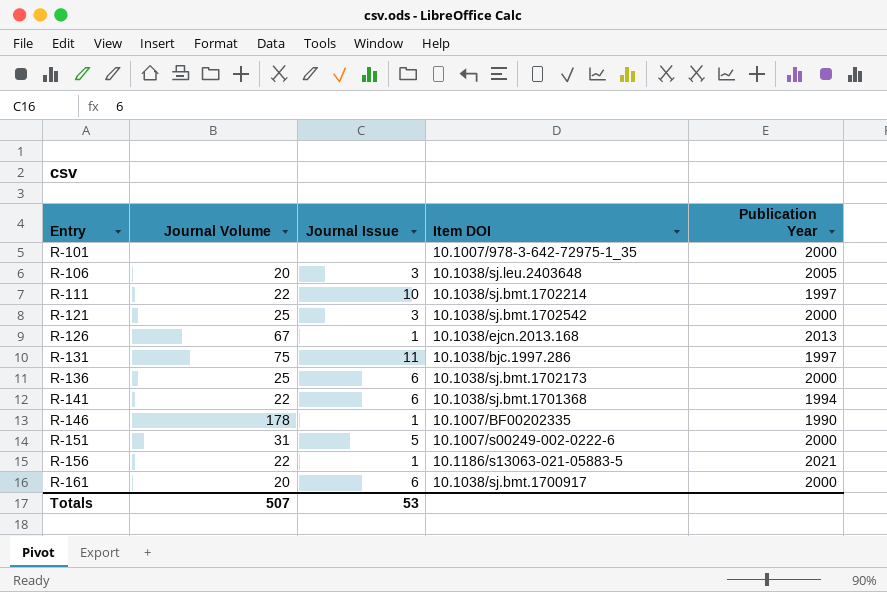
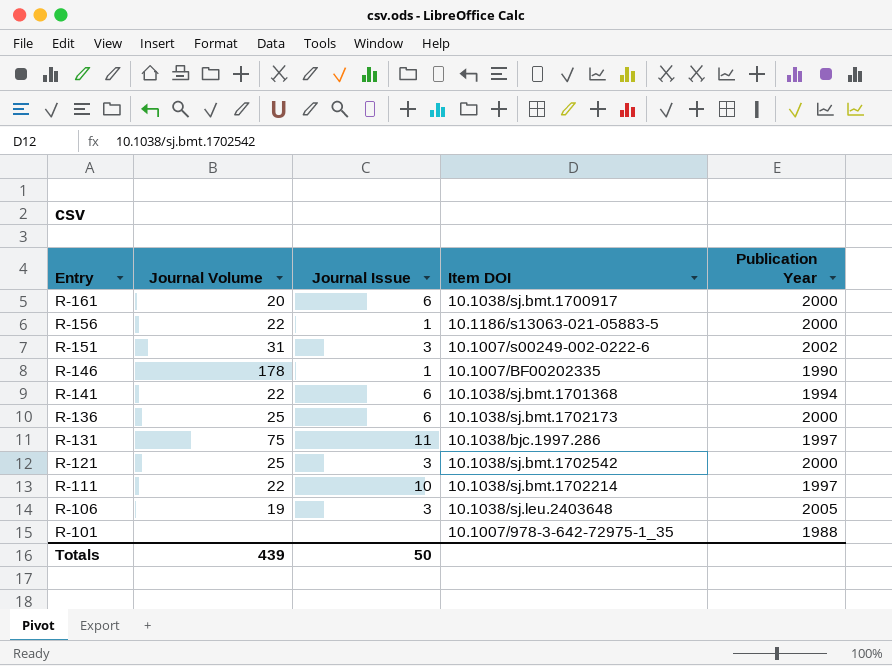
row order: Entry ascending -> Entry descending
row R-126: 67 | 1 | 10.1038/ejcn.2013.168 | 2013 -> none
R-156 | Publication Year: 2021 -> 2000
R-151 | Journal Issue: 5 -> 3
R-151 | Publication Year: 2000 -> 2002
R-106 | Journal Volume: 20 -> 19
R-101 | Publication Year: 2000 -> 1988
Totals | Journal Volume: 507 -> 439
Totals | Journal Issue: 53 -> 50

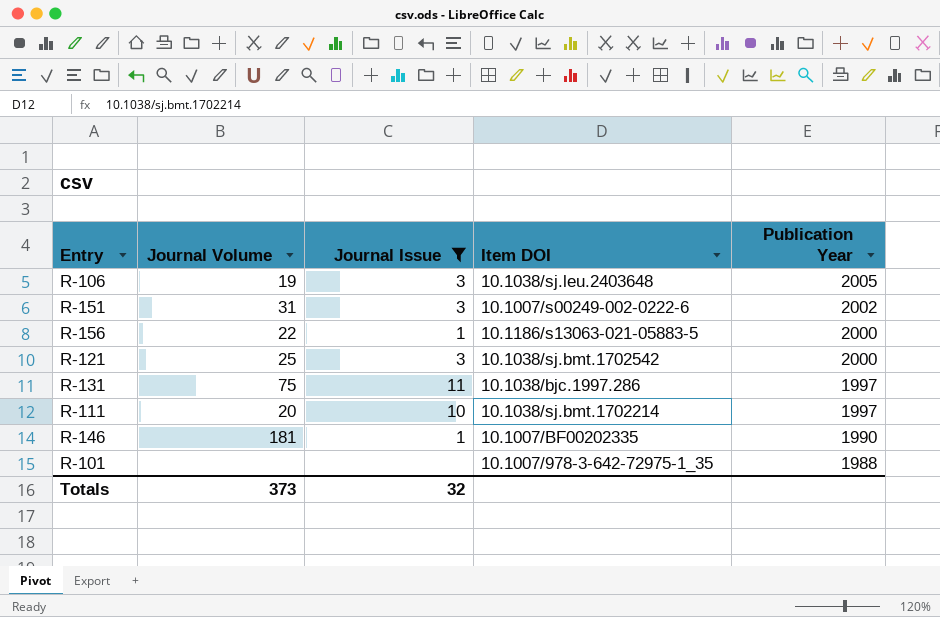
filter: none -> Journal Issue != 6
row order: Entry descending -> Publication Year descending
R-111 | Journal Volume: 22 -> 20
R-146 | Journal Volume: 178 -> 181
Totals | Journal Volume: 439 -> 373
Totals | Journal Issue: 50 -> 32

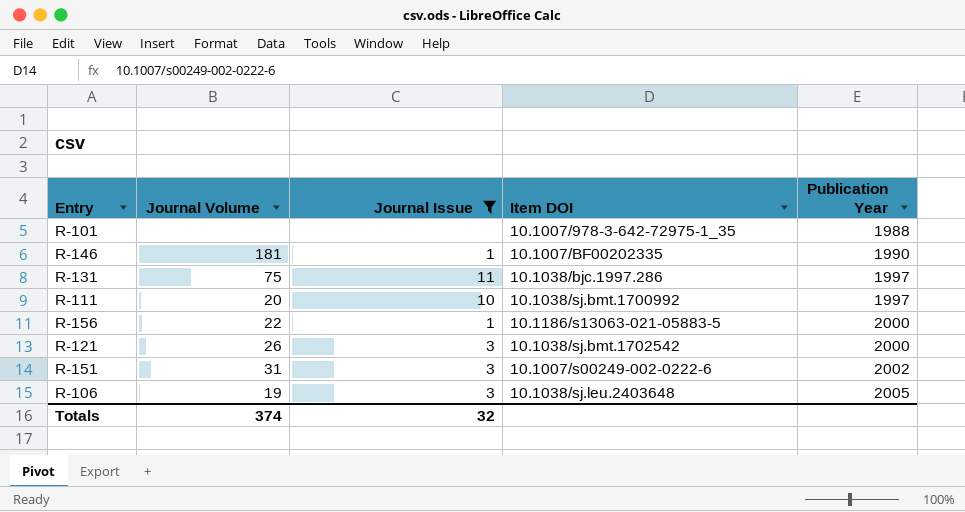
row order: Publication Year descending -> Publication Year ascending
R-111 | Item DOI: 10.1038/sj.bmt.1702214 -> 10.1038/sj.bmt.1700992
R-121 | Journal Volume: 25 -> 26
Totals | Journal Volume: 373 -> 374

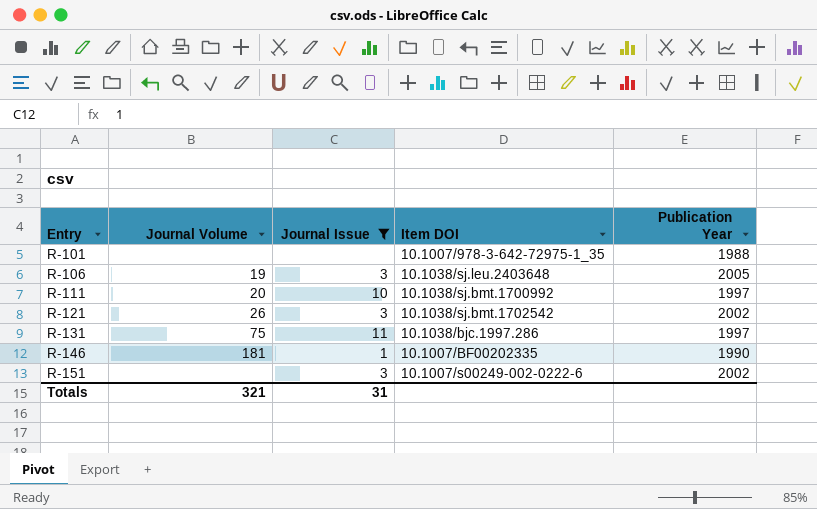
row order: Publication Year ascending -> Entry ascending
row R-156: 22 | 1 | 10.1186/s13063-021-05883-5 | 2000 -> none
R-121 | Publication Year: 2000 -> 2002
R-151 | Journal Volume: 31 -> none
Totals | Journal Volume: 374 -> 321
Totals | Journal Issue: 32 -> 31

